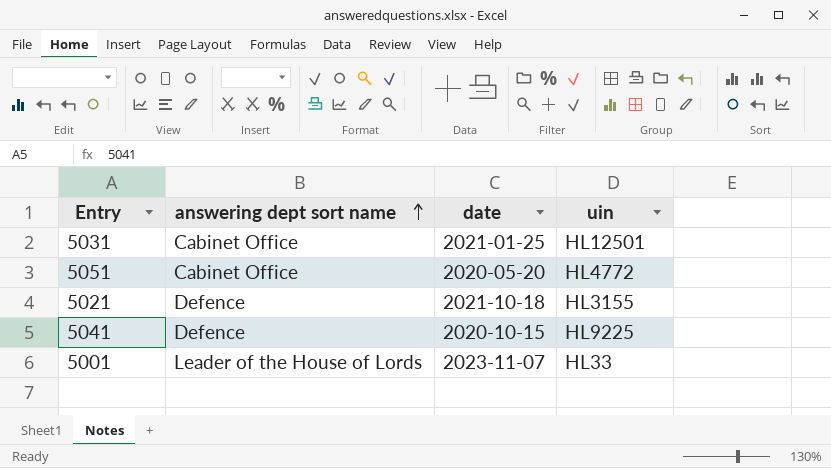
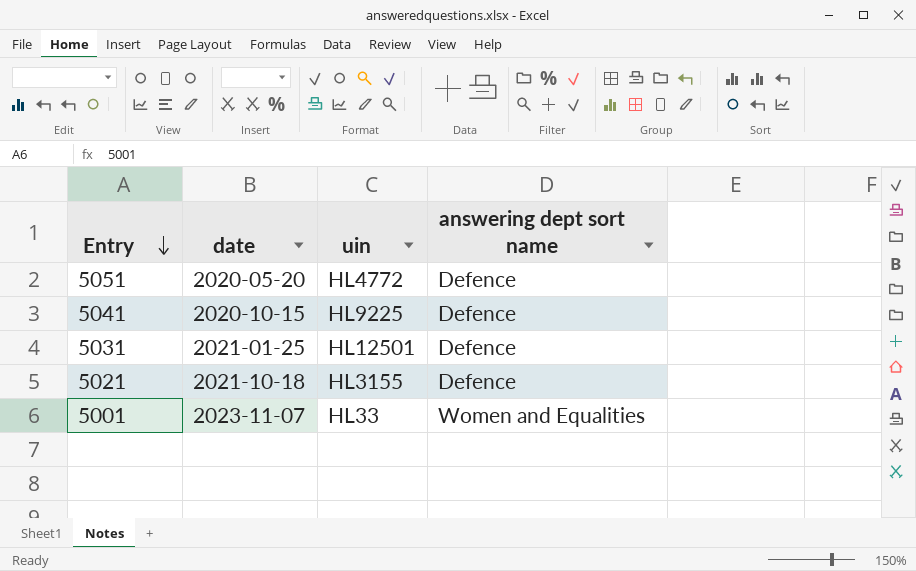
row order: answering dept sort name ascending -> Entry descending
column answering dept sort name | position: 2 -> 4
5051 | answering dept sort name: Cabinet Office -> Defence
5031 | answering dept sort name: Cabinet Office -> Defence
5001 | answering dept sort name: Leader of the House of Lords -> Women and Equalities

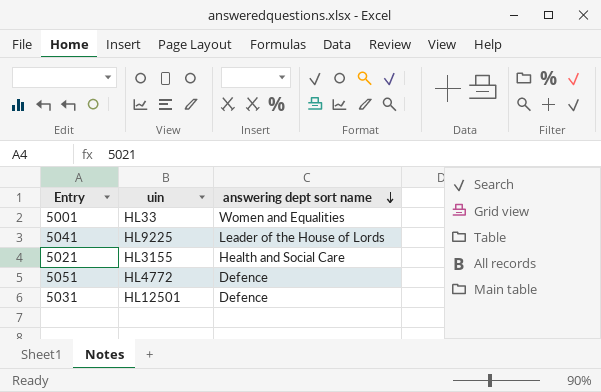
row order: Entry descending -> answering dept sort name descending
column date | position: 2 -> none
5041 | answering dept sort name: Defence -> Leader of the House of Lords
5021 | answering dept sort name: Defence -> Health and Social Care

